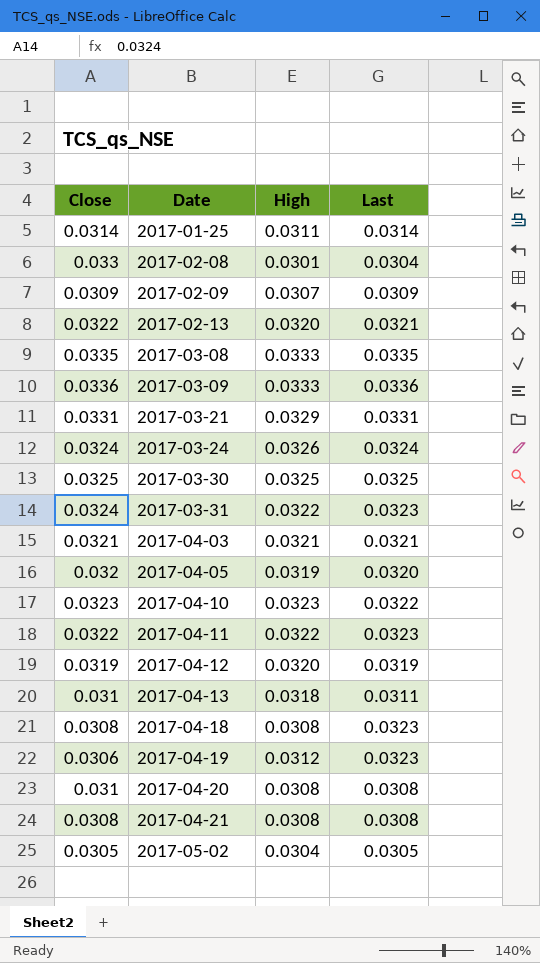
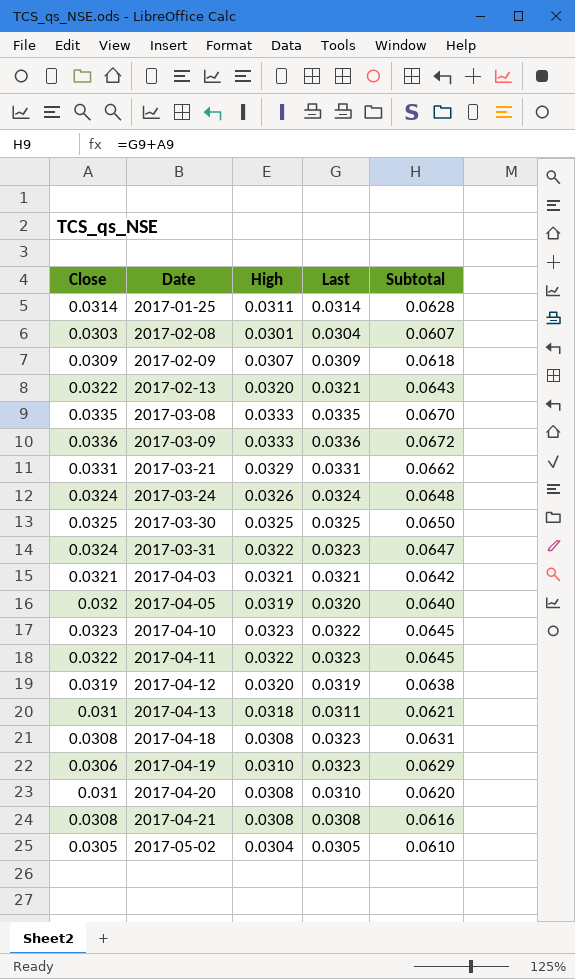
column Subtotal | formula: none -> [Close] + [Last]
2017-02-08 | Close: 0.033 -> 0.0303
2017-04-19 | High: 0.0312 -> 0.0310
2017-04-20 | Last: 0.0308 -> 0.0310

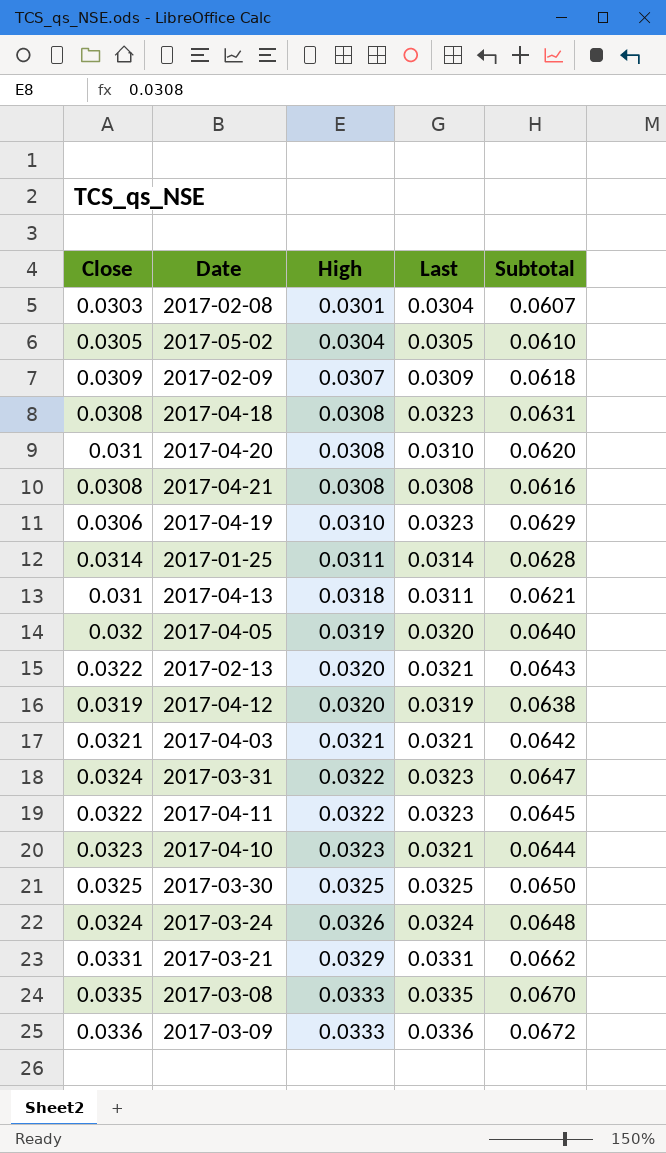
row order: Date ascending -> High ascending
2017-04-10 | Last: 0.0322 -> 0.0321
2017-04-10 | Subtotal: 0.0645 -> 0.0644

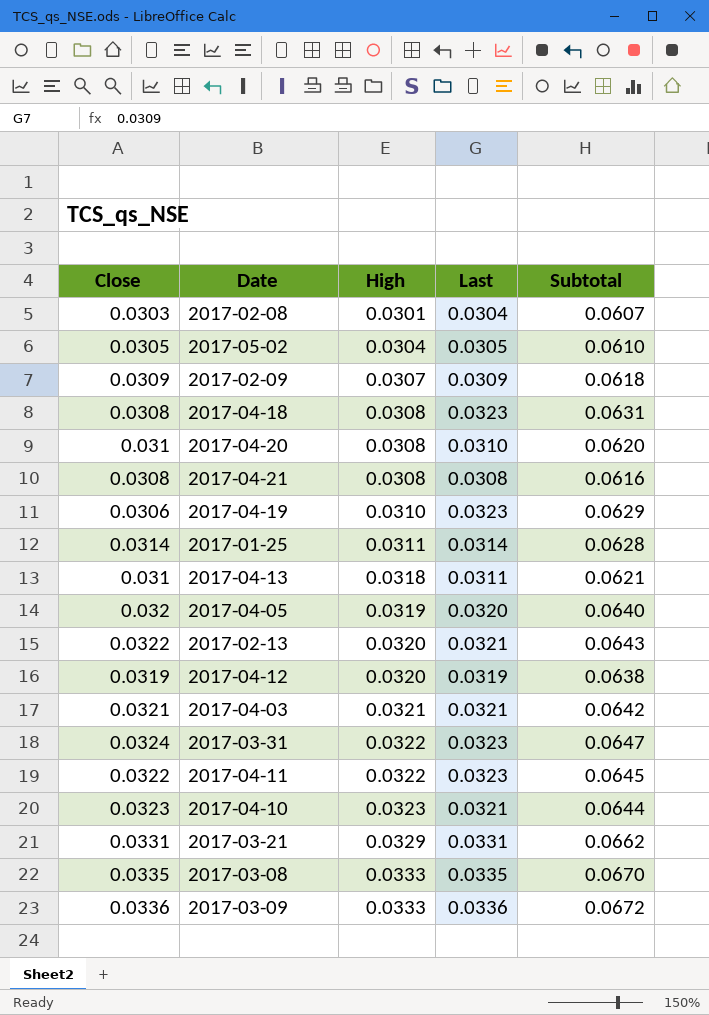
row 2017-03-30: 0.0325 | 0.0325 | 0.0325 | 0.0650 -> none
row 2017-03-24: 0.0324 | 0.0326 | 0.0324 | 0.0648 -> none

